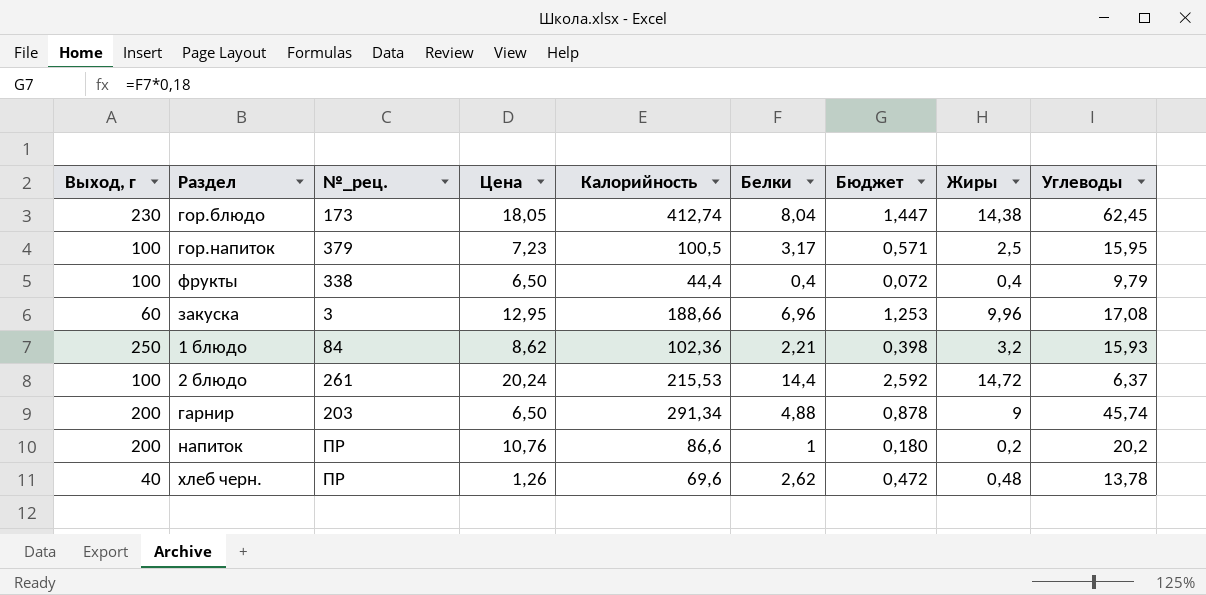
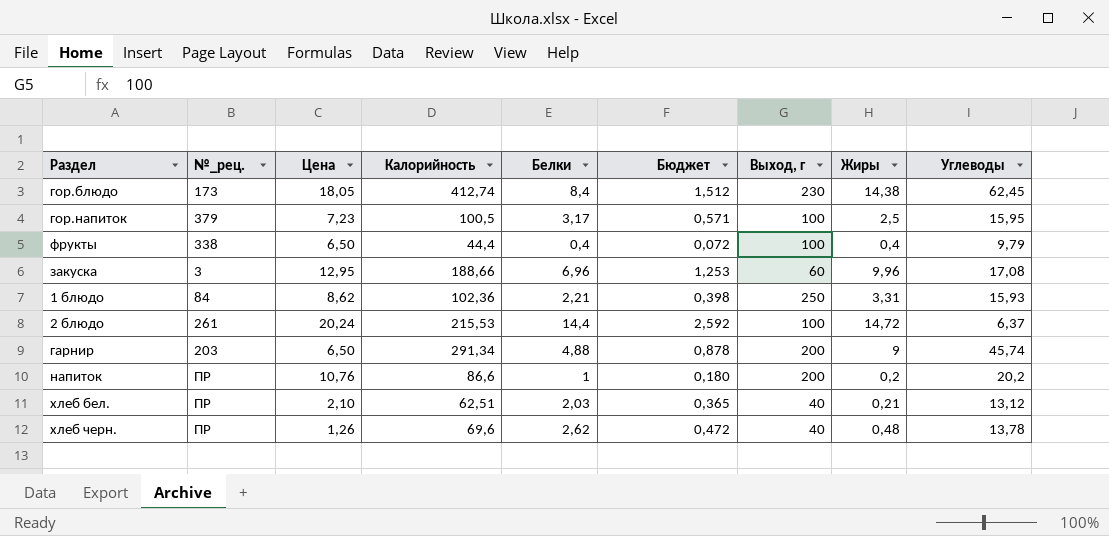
column Выход, г | position: 1 -> 7
гор.блюдо | Белки: 8,04 -> 8,4
гор.блюдо | Бюджет: 1,447 -> 1,512
1 блюдо | Жиры: 3,2 -> 3,31
row хлеб бел.: none -> ПР | 2,10 | 62,51 | 2,03 | 0,365 | 40 | 0,21 | 13,12

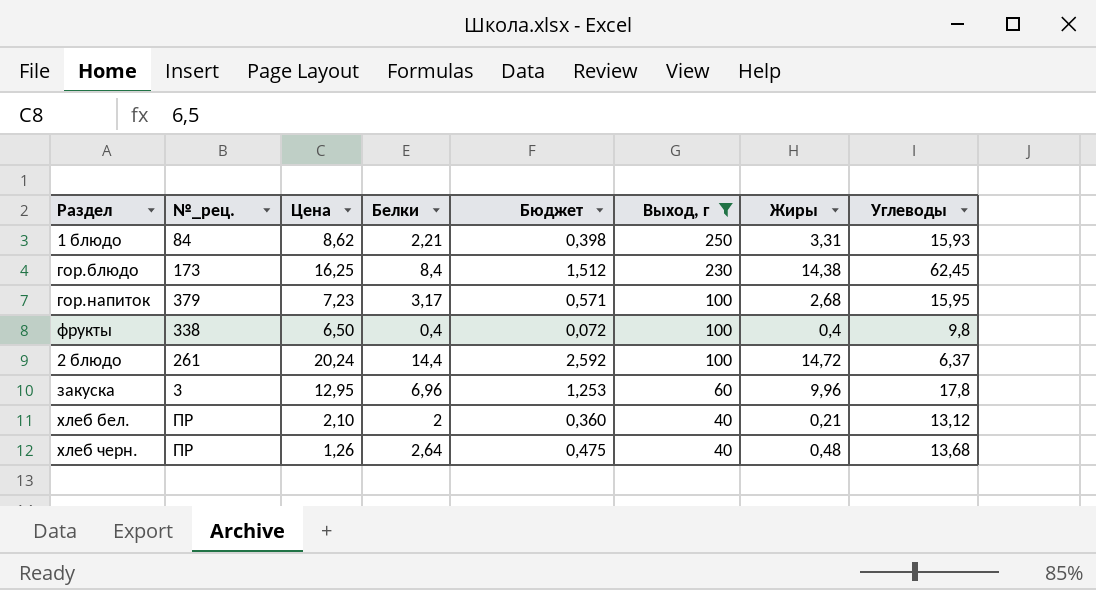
filter: none -> Выход, г != 200
row order: none -> Выход, г descending
column Калорийность | position: 4 -> none
гор.блюдо | Цена: 18,05 -> 16,25
гор.напиток | Жиры: 2,5 -> 2,68
фрукты | Углеводы: 9,79 -> 9,8
закуска | Углеводы: 17,08 -> 17,8
хлеб бел. | Белки: 2,03 -> 2
хлеб бел. | Бюджет: 0,365 -> 0,360
хлеб черн. | Белки: 2,62 -> 2,64
хлеб черн. | Бюджет: 0,472 -> 0,475
хлеб черн. | Углеводы: 13,78 -> 13,68

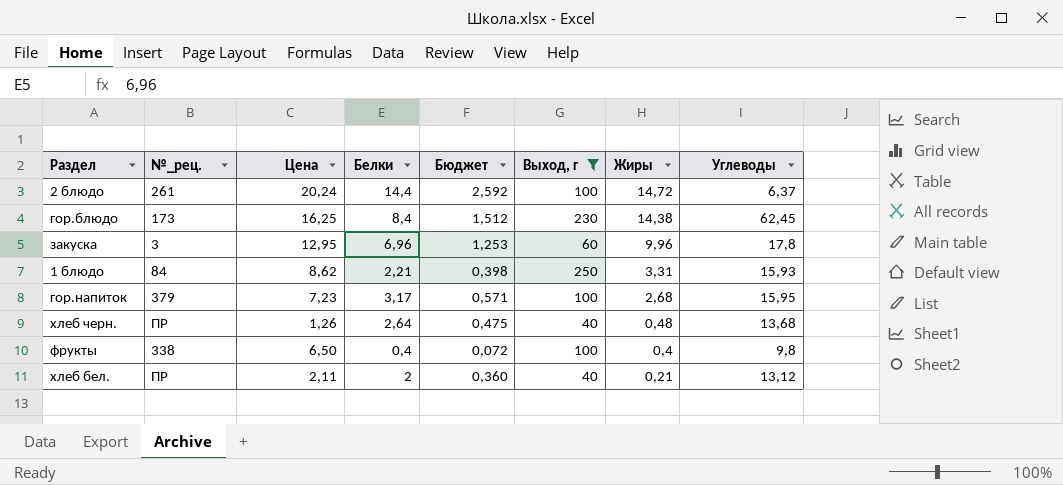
row order: Выход, г descending -> Жиры descending
хлеб бел. | Цена: 2,10 -> 2,11

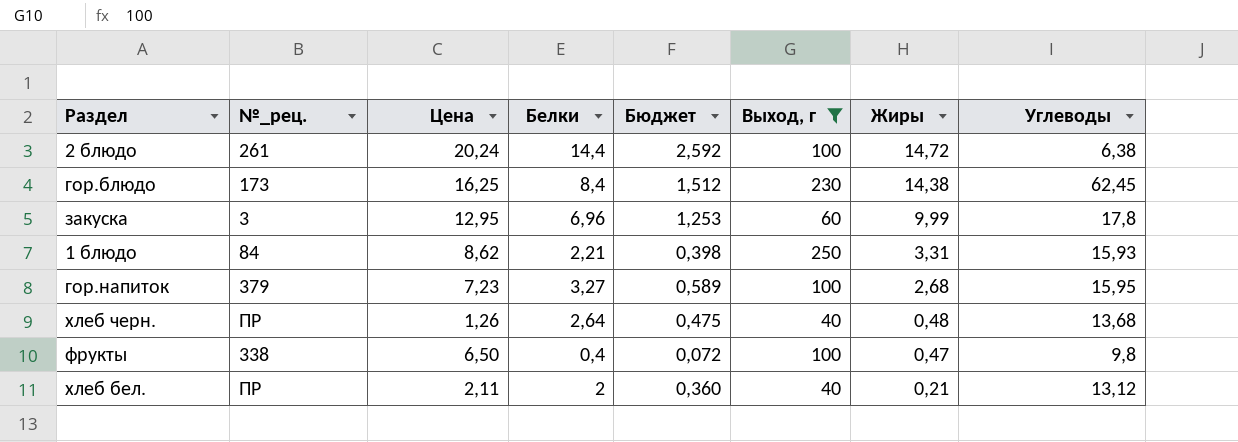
2 блюдо | Углеводы: 6,37 -> 6,38
закуска | Жиры: 9,96 -> 9,99
гор.напиток | Белки: 3,17 -> 3,27
гор.напиток | Бюджет: 0,571 -> 0,589
фрукты | Жиры: 0,4 -> 0,47

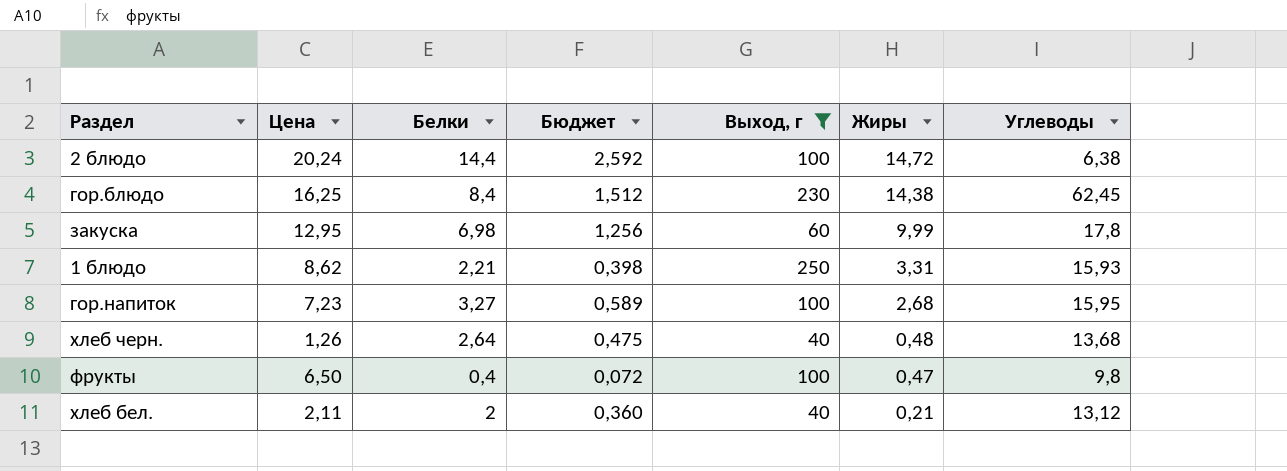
column №_рец. | position: 2 -> none
закуска | Белки: 6,96 -> 6,98
закуска | Бюджет: 1,253 -> 1,256

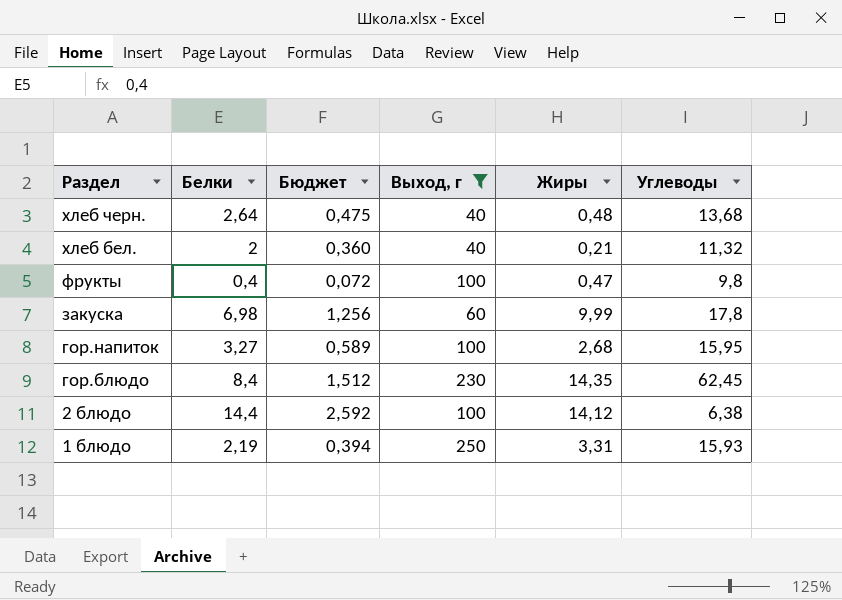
row order: Жиры descending -> Раздел descending
column Цена | position: 2 -> none
хлеб бел. | Углеводы: 13,12 -> 11,32
гор.блюдо | Жиры: 14,38 -> 14,35
2 блюдо | Жиры: 14,72 -> 14,12
1 блюдо | Белки: 2,21 -> 2,19
1 блюдо | Бюджет: 0,398 -> 0,394

